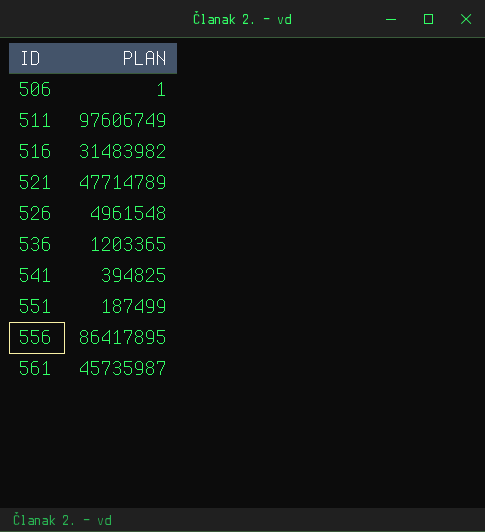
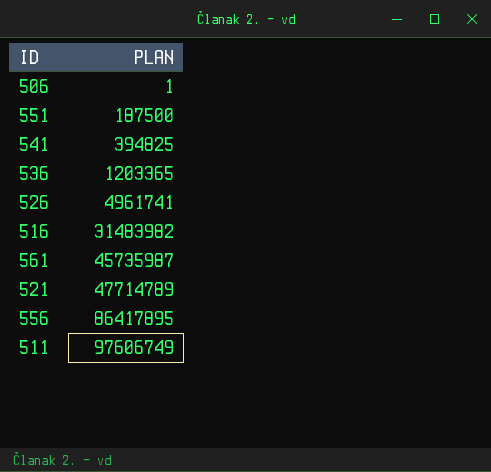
row order: ID ascending -> PLAN ascending
551 | PLAN: 187499 -> 187500
526 | PLAN: 4961548 -> 4961741

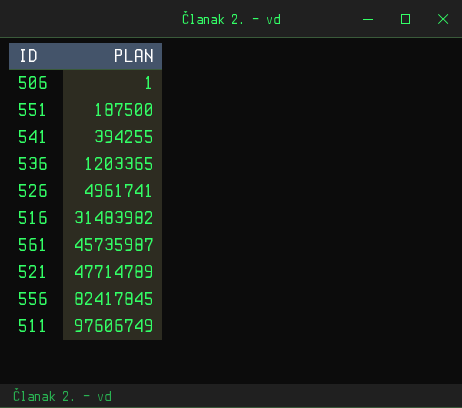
541 | PLAN: 394825 -> 394255
556 | PLAN: 86417895 -> 82417845

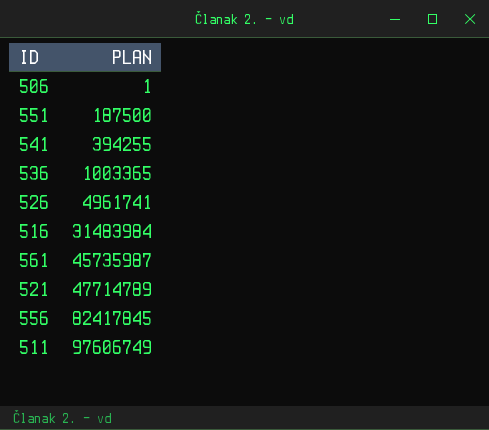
536 | PLAN: 1203365 -> 1003365
516 | PLAN: 31483982 -> 31483984

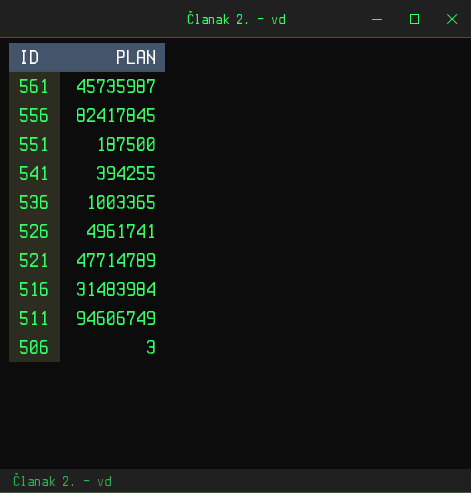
row order: PLAN ascending -> ID descending
511 | PLAN: 97606749 -> 94606749
506 | PLAN: 1 -> 3

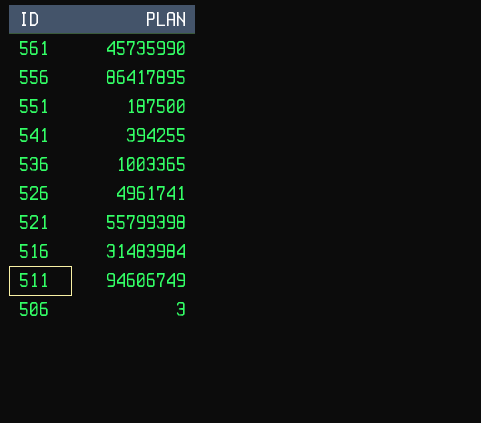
561 | PLAN: 45735987 -> 45735990
556 | PLAN: 82417845 -> 86417895
521 | PLAN: 47714789 -> 55799398

